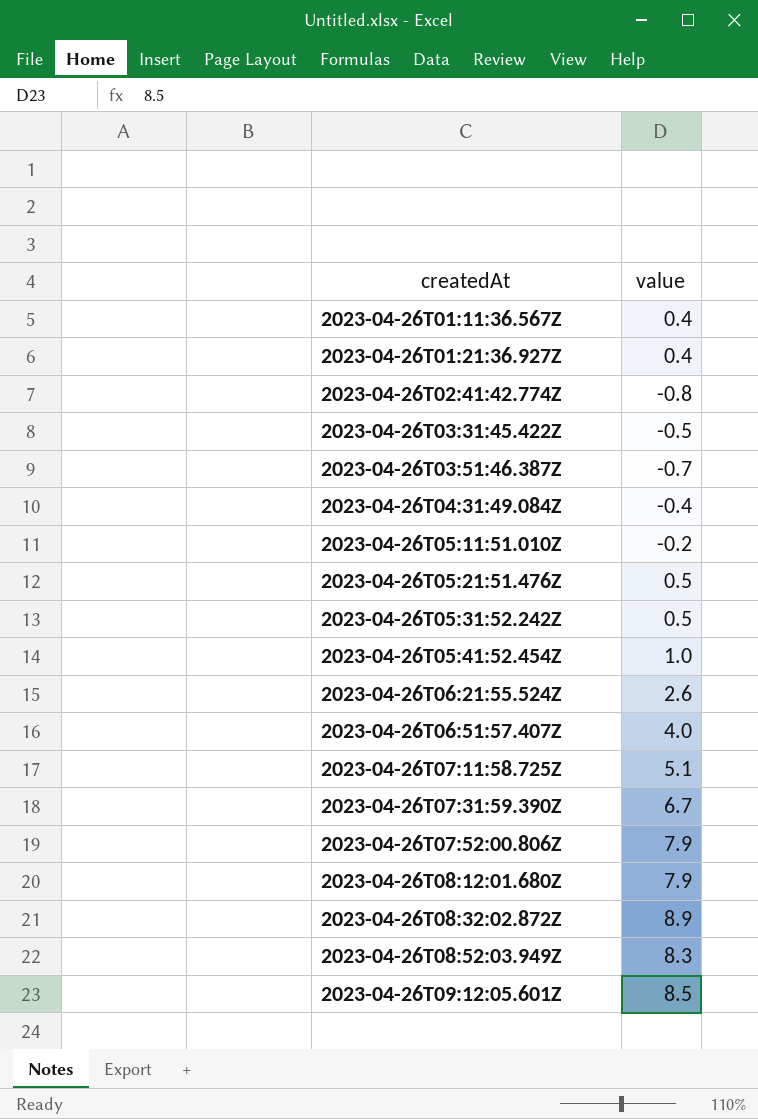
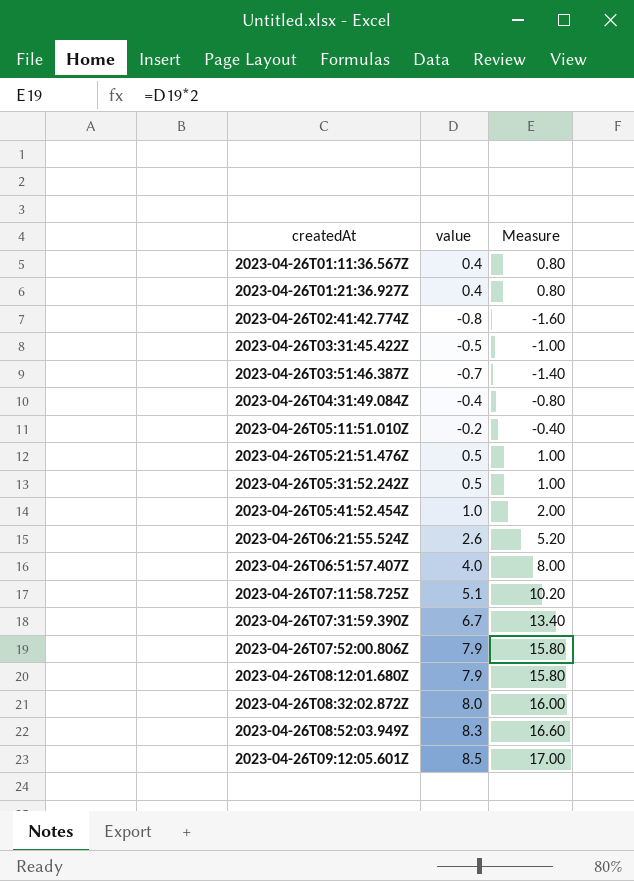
column Measure | formula: none -> [value] * 2
2023-04-26T08:32:02.872Z | value: 8.9 -> 8.0

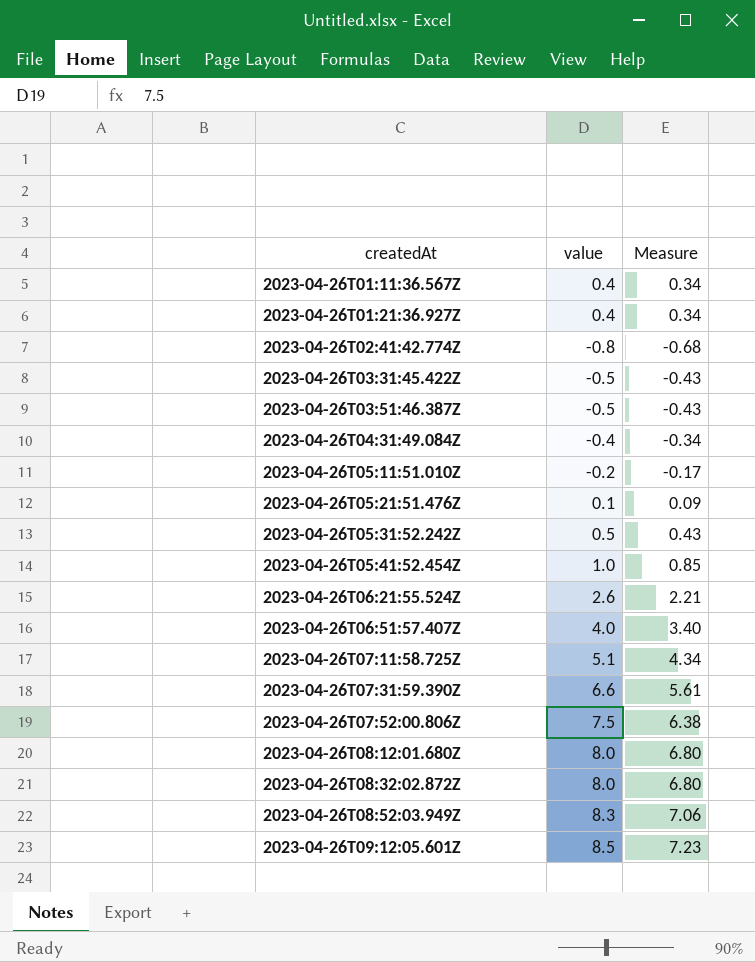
column Measure | formula: [value] * 2 -> [value] * 0.85
2023-04-26T03:51:46.387Z | value: -0.7 -> -0.5
2023-04-26T05:21:51.476Z | value: 0.5 -> 0.1
2023-04-26T07:31:59.390Z | value: 6.7 -> 6.6
2023-04-26T07:52:00.806Z | value: 7.9 -> 7.5
2023-04-26T08:12:01.680Z | value: 7.9 -> 8.0

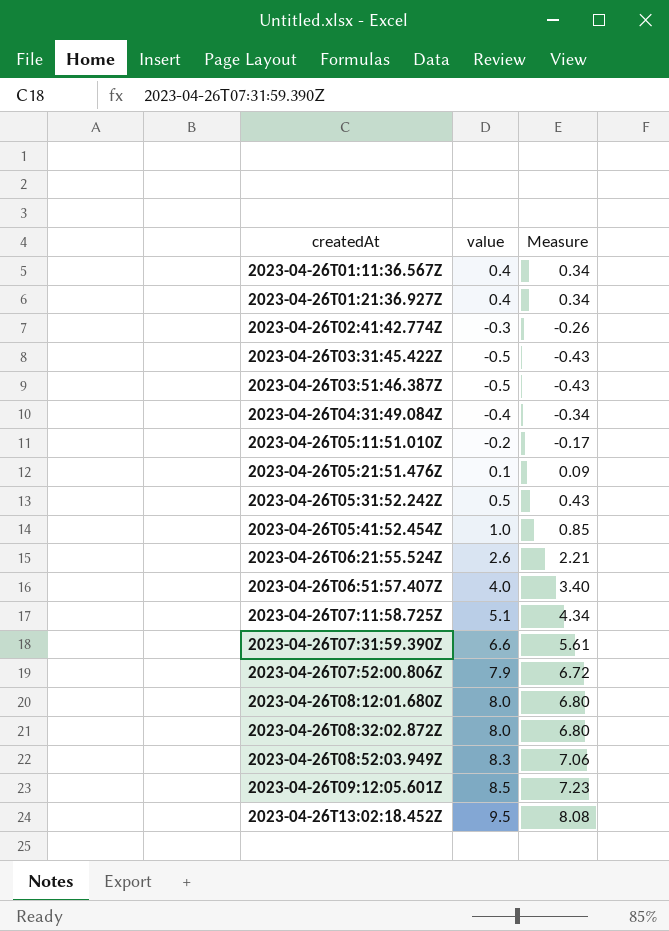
2023-04-26T02:41:42.774Z | value: -0.8 -> -0.3
2023-04-26T02:41:42.774Z | Measure: -0.68 -> -0.26
2023-04-26T07:52:00.806Z | value: 7.5 -> 7.9
2023-04-26T07:52:00.806Z | Measure: 6.38 -> 6.72
row 2023-04-26T13:02:18.452Z: none -> 9.5 | 8.08

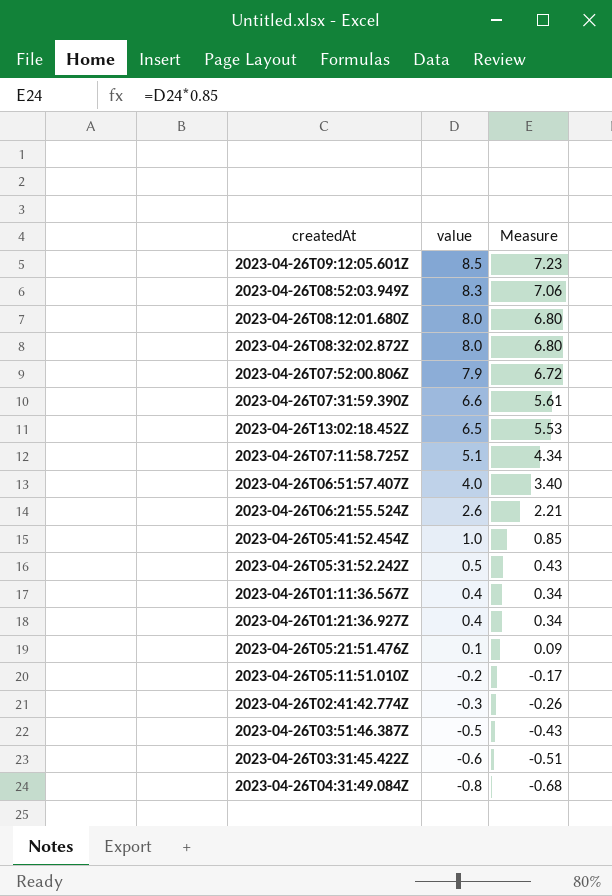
row order: createdAt ascending -> value descending
2023-04-26T13:02:18.452Z | value: 9.5 -> 6.5
2023-04-26T13:02:18.452Z | Measure: 8.08 -> 5.53
2023-04-26T03:31:45.422Z | value: -0.5 -> -0.6
2023-04-26T03:31:45.422Z | Measure: -0.43 -> -0.51
2023-04-26T04:31:49.084Z | value: -0.4 -> -0.8
2023-04-26T04:31:49.084Z | Measure: -0.34 -> -0.68

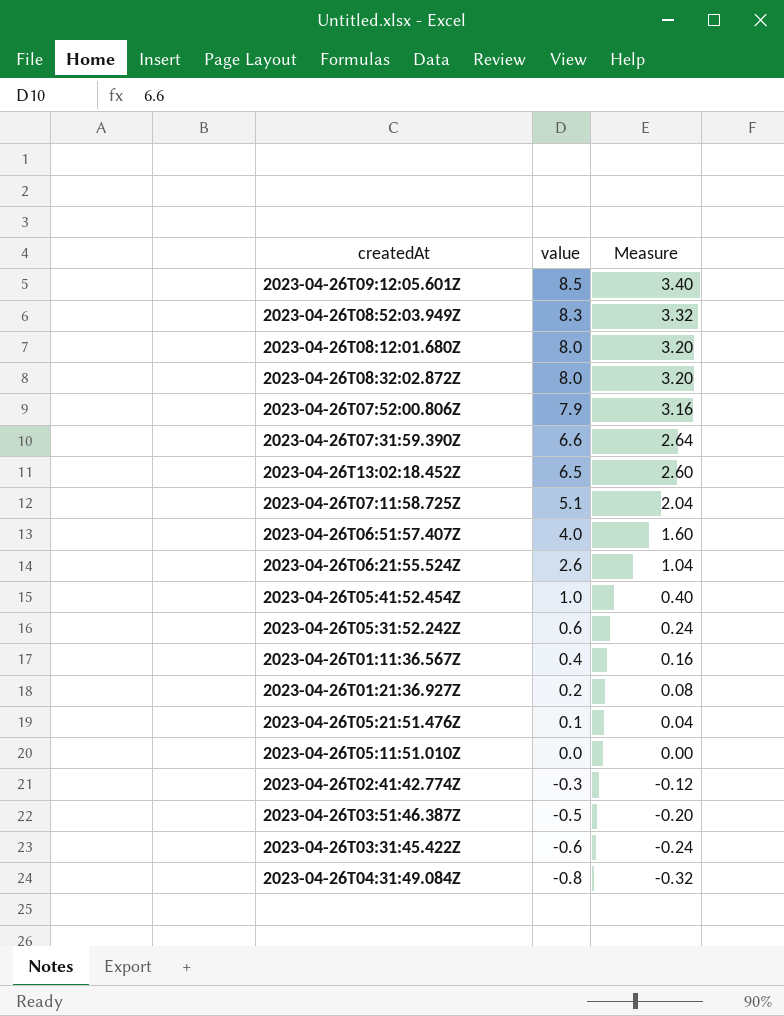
column Measure | formula: [value] * 0.85 -> [value] * 0.4
2023-04-26T05:31:52.242Z | value: 0.5 -> 0.6
2023-04-26T01:21:36.927Z | value: 0.4 -> 0.2
2023-04-26T05:11:51.010Z | value: -0.2 -> 0.0

